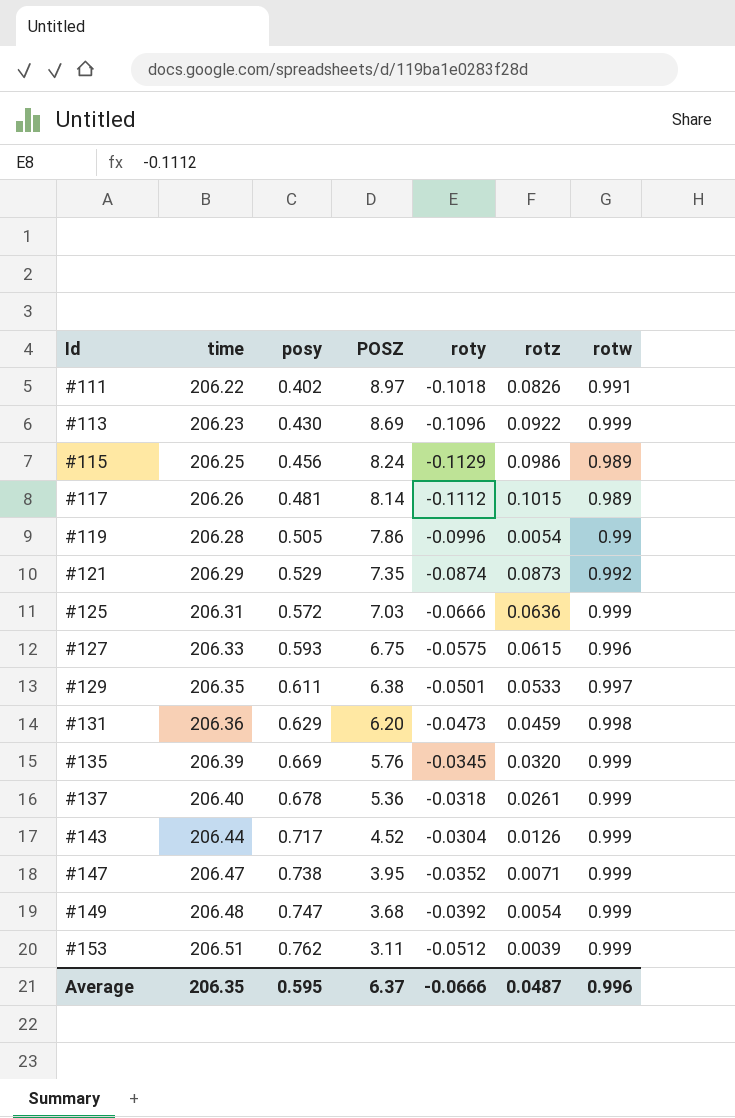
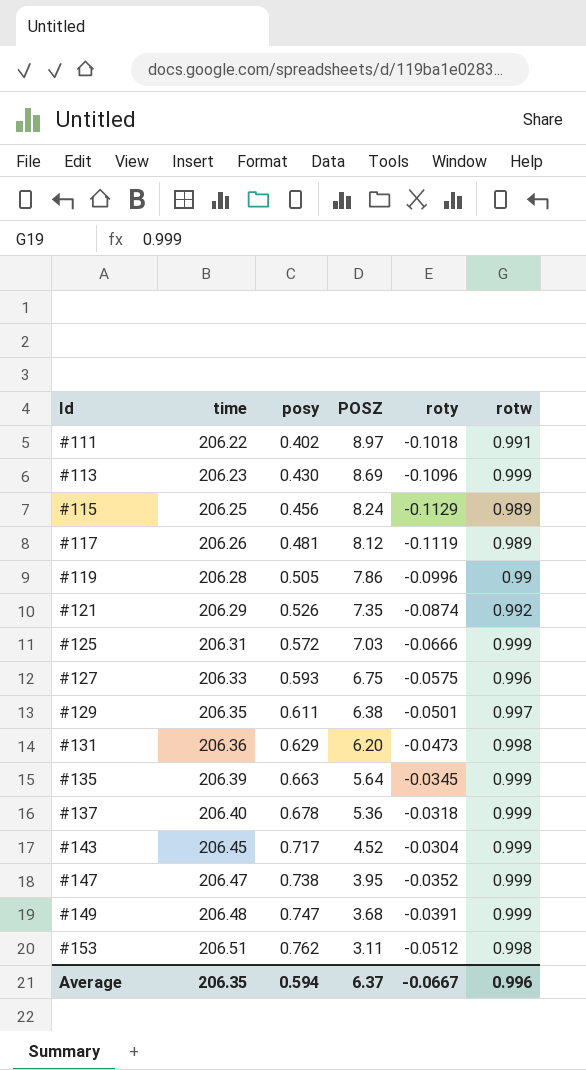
column rotz | position: 6 -> none
#117 | POSZ: 8.14 -> 8.12
#117 | roty: -0.1112 -> -0.1119
#121 | posy: 0.529 -> 0.526
#135 | posy: 0.669 -> 0.663
#135 | POSZ: 5.76 -> 5.64
#143 | time: 206.44 -> 206.45
#149 | roty: -0.0392 -> -0.0391
#153 | rotw: 0.999 -> 0.998
Average | posy: 0.595 -> 0.594
Average | roty: -0.0666 -> -0.0667

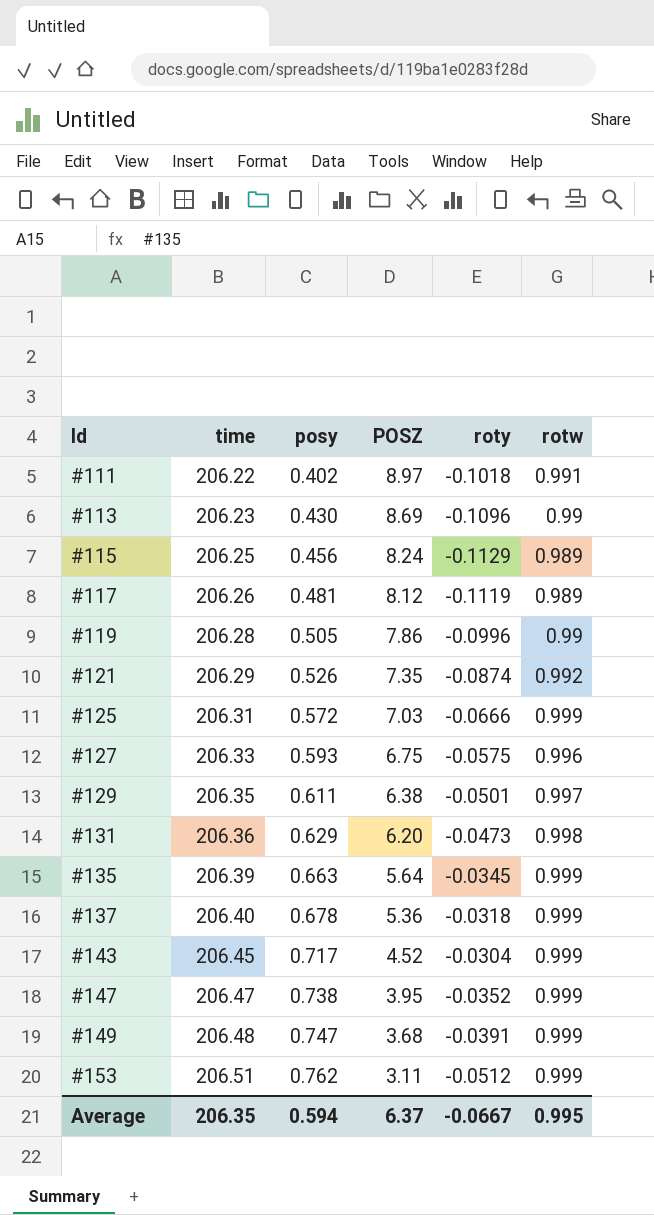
#113 | rotw: 0.999 -> 0.99
#153 | rotw: 0.998 -> 0.999
Average | rotw: 0.996 -> 0.995

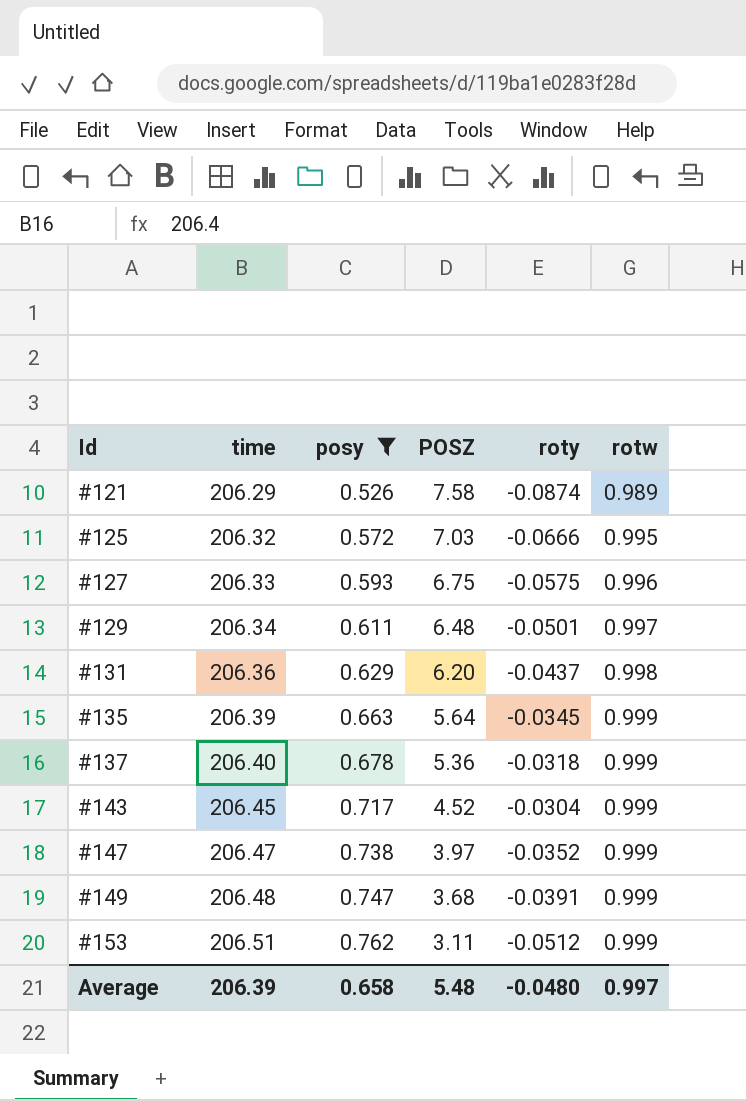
filter: none -> posy >= 0.526
#121 | POSZ: 7.35 -> 7.58
#121 | rotw: 0.992 -> 0.989
#125 | time: 206.31 -> 206.32
#125 | rotw: 0.999 -> 0.995
#129 | time: 206.35 -> 206.34
#129 | POSZ: 6.38 -> 6.48
#131 | roty: -0.0473 -> -0.0437
#147 | POSZ: 3.95 -> 3.97
Average | time: 206.35 -> 206.39
Average | posy: 0.594 -> 0.658
Average | POSZ: 6.37 -> 5.48
Average | roty: -0.0667 -> -0.0480
Average | rotw: 0.995 -> 0.997

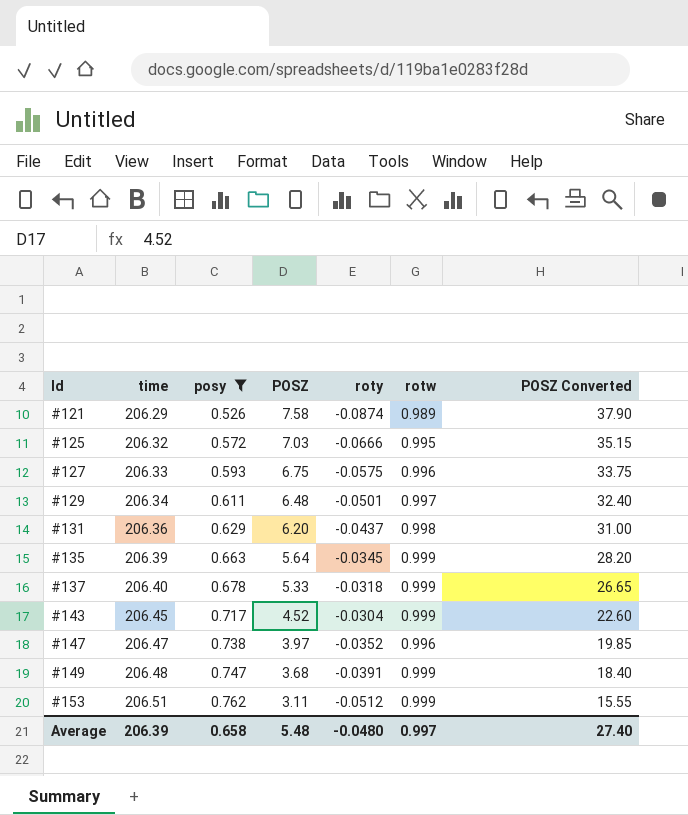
column POSZ Converted | formula: none -> [POSZ] * 5
#137 | POSZ: 5.36 -> 5.33
#147 | rotw: 0.999 -> 0.996

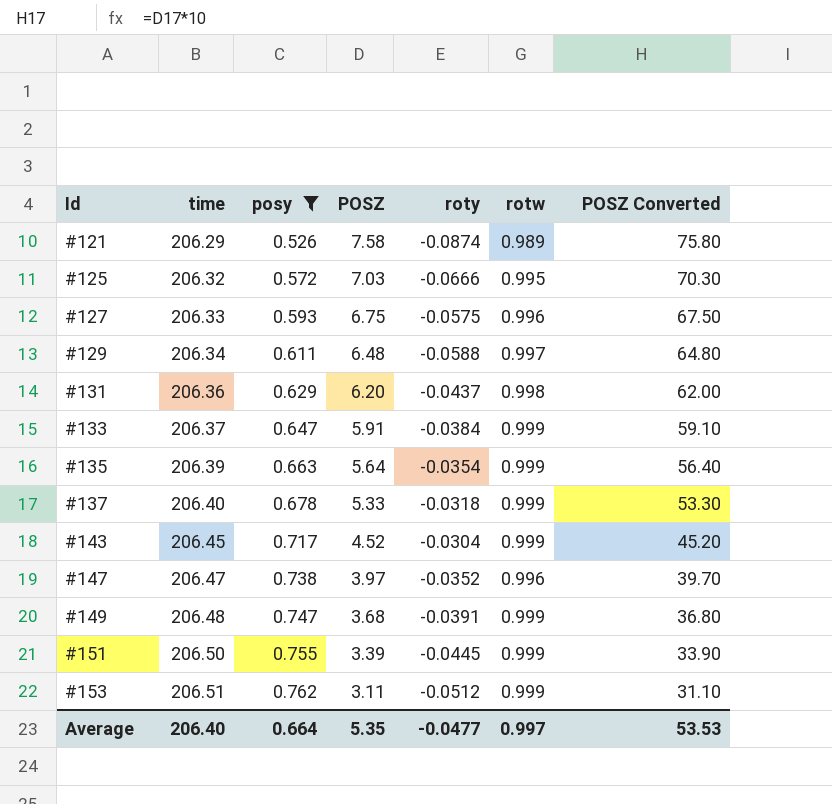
column POSZ Converted | formula: [POSZ] * 5 -> [POSZ] * 10
#129 | roty: -0.0501 -> -0.0588
row #133: none -> 206.37 | 0.647 | 5.91 | -0.0384 | 0.999 | 59.10
#135 | roty: -0.0345 -> -0.0354
row #151: none -> 206.50 | 0.755 | 3.39 | -0.0445 | 0.999 | 33.90
Average | time: 206.39 -> 206.40
Average | posy: 0.658 -> 0.664
Average | POSZ: 5.48 -> 5.35
Average | roty: -0.0480 -> -0.0477
Average | POSZ Converted: 27.40 -> 53.53

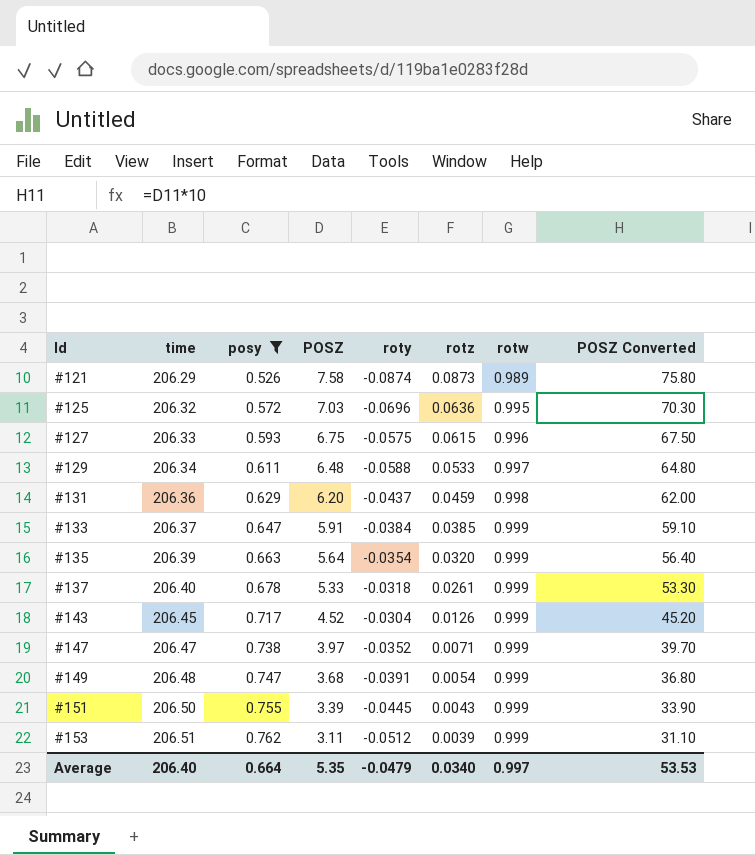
column rotz | position: none -> 6
#125 | roty: -0.0666 -> -0.0696
#147 | rotw: 0.996 -> 0.999
Average | roty: -0.0477 -> -0.0479

